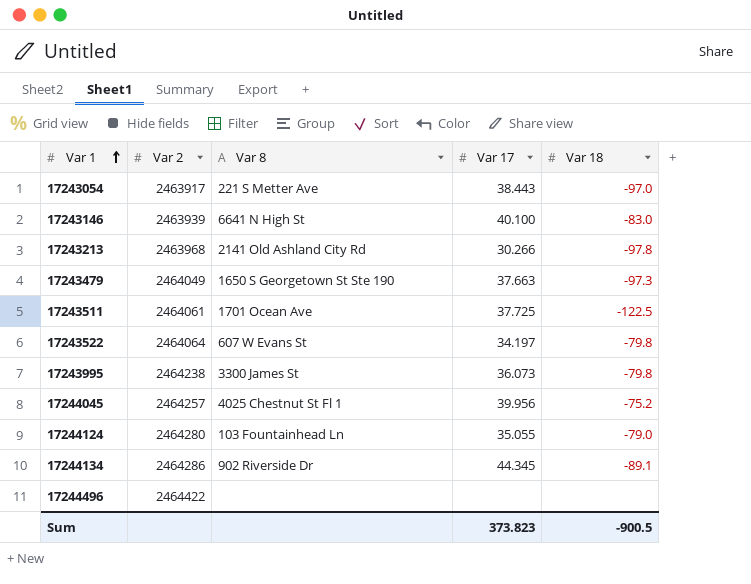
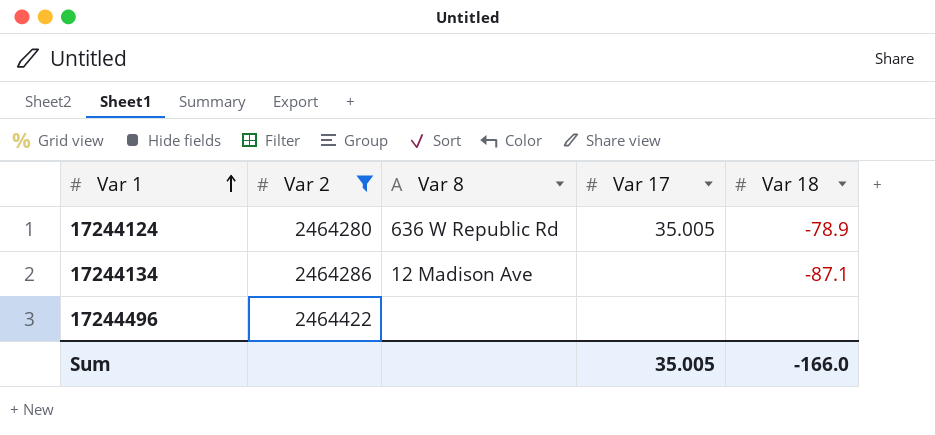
filter: none -> Var 2 >= 2464280
17244124 | Var 8: 103 Fountainhead Ln -> 636 W Republic Rd
17244124 | Var 17: 35.055 -> 35.005
17244124 | Var 18: -79.0 -> -78.9
17244134 | Var 8: 902 Riverside Dr -> 12 Madison Ave
17244134 | Var 17: 44.345 -> none
17244134 | Var 18: -89.1 -> -87.1
Sum | Var 17: 373.823 -> 35.005
Sum | Var 18: -900.5 -> -166.0

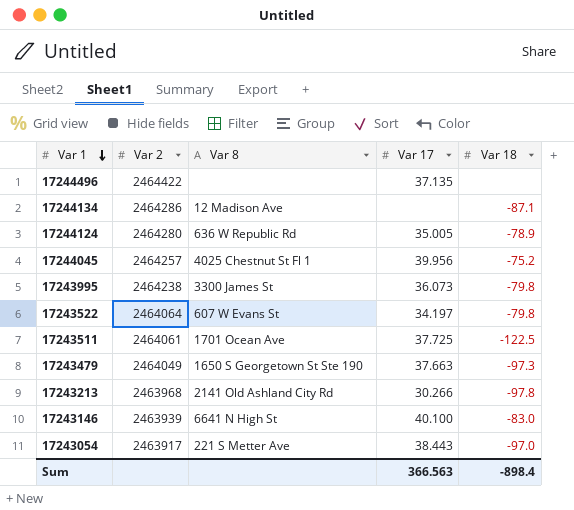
filter: Var 2 >= 2464280 -> none
row order: Var 1 ascending -> Var 1 descending
17244496 | Var 17: none -> 37.135
Sum | Var 17: 35.005 -> 366.563
Sum | Var 18: -166.0 -> -898.4

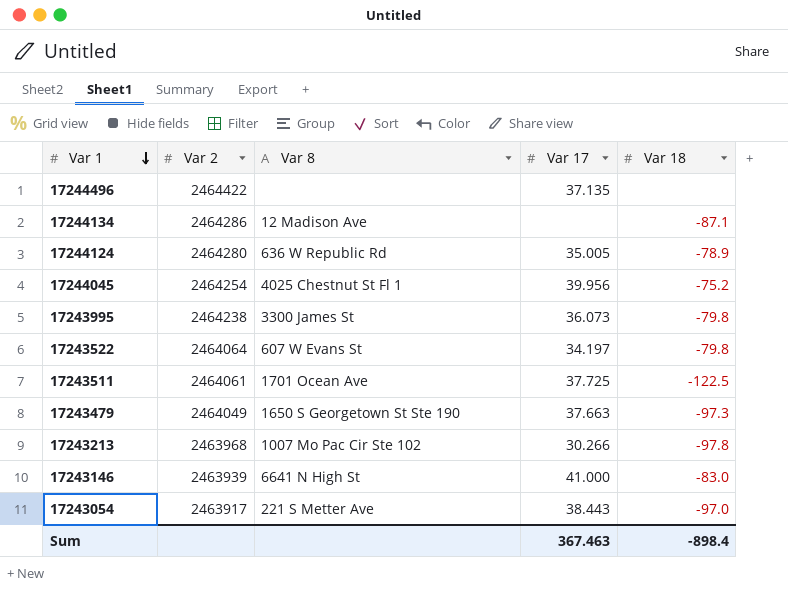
17244045 | Var 2: 2464257 -> 2464254
17243213 | Var 8: 2141 Old Ashland City Rd -> 1007 Mo Pac Cir Ste 102
17243146 | Var 17: 40.100 -> 41.000
Sum | Var 17: 366.563 -> 367.463

